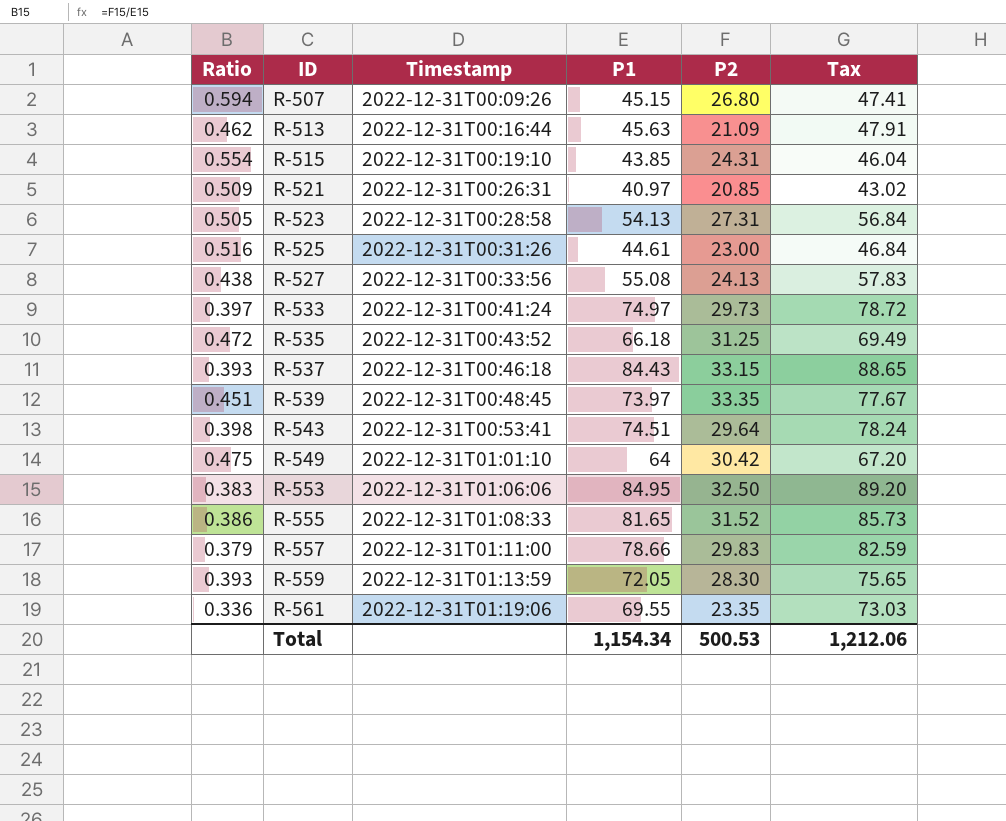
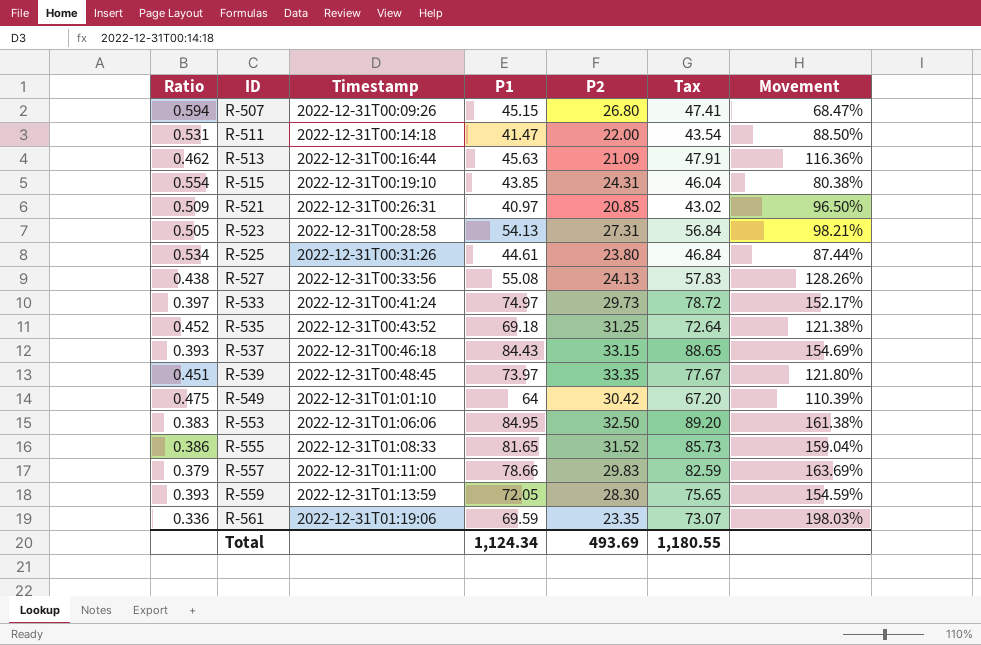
column Movement | formula: none -> ([P1] - [P2]) / [P2]
row R-543: 0.398 | 2022-12-31T00:53:41 | 74.51 | 29.64 | 78.24 -> none
row R-511: none -> 0.531 | 2022-12-31T00:14:18 | 41.47 | 22.00 | 43.54 | 88.50%
R-525 | Ratio: 0.516 -> 0.534
R-525 | P2: 23.00 -> 23.80
R-535 | Ratio: 0.472 -> 0.452
R-535 | P1: 66.18 -> 69.18
R-535 | Tax: 69.49 -> 72.64
R-561 | P1: 69.55 -> 69.59
R-561 | Tax: 73.03 -> 73.07
Total | P1: 1,154.34 -> 1,124.34
Total | P2: 500.53 -> 493.69
Total | Tax: 1,212.06 -> 1,180.55

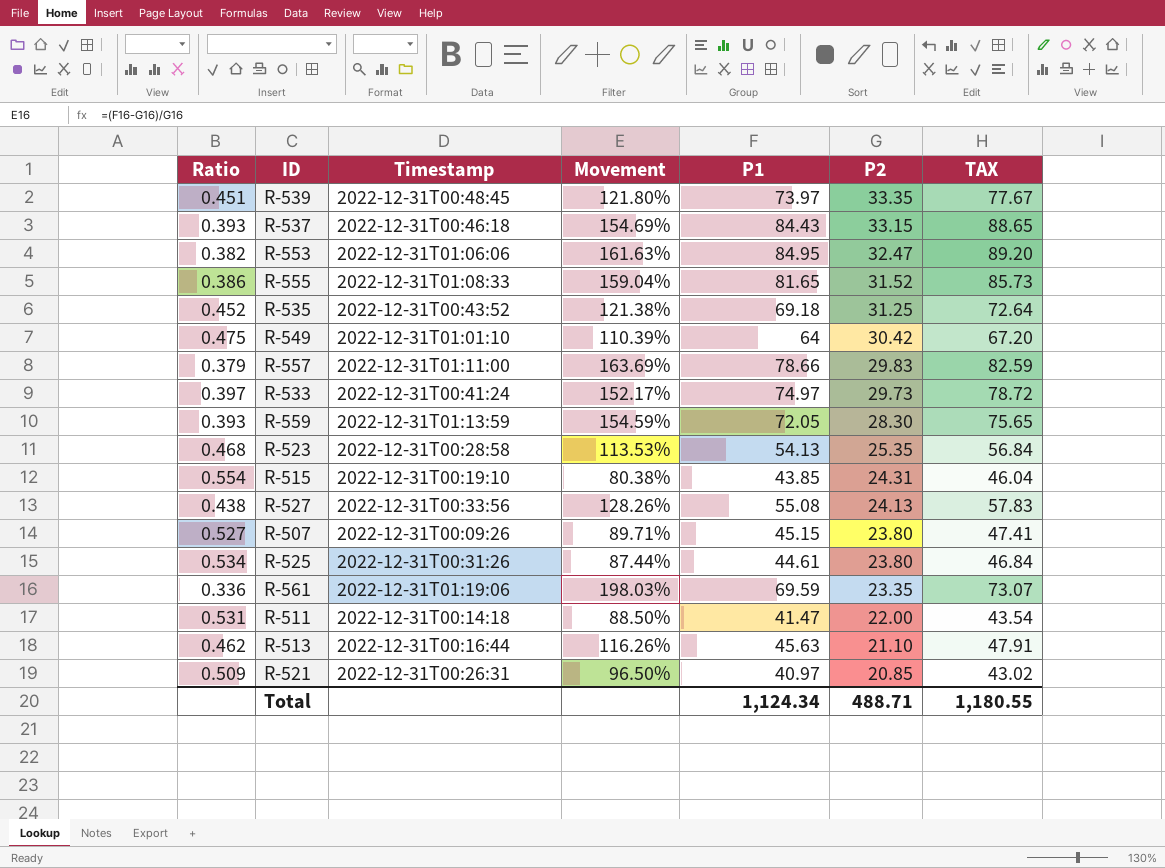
row order: ID ascending -> P2 descending
column Movement | position: 7 -> 4
column name: Tax -> TAX
R-553 | Ratio: 0.383 -> 0.382
R-553 | Movement: 161.38% -> 161.63%
R-553 | P2: 32.50 -> 32.47
R-523 | Ratio: 0.505 -> 0.468
R-523 | Movement: 98.21% -> 113.53%
R-523 | P2: 27.31 -> 25.35
R-507 | Ratio: 0.594 -> 0.527
R-507 | Movement: 68.47% -> 89.71%
R-507 | P2: 26.80 -> 23.80
R-513 | Movement: 116.36% -> 116.26%
R-513 | P2: 21.09 -> 21.10
Total | P2: 493.69 -> 488.71

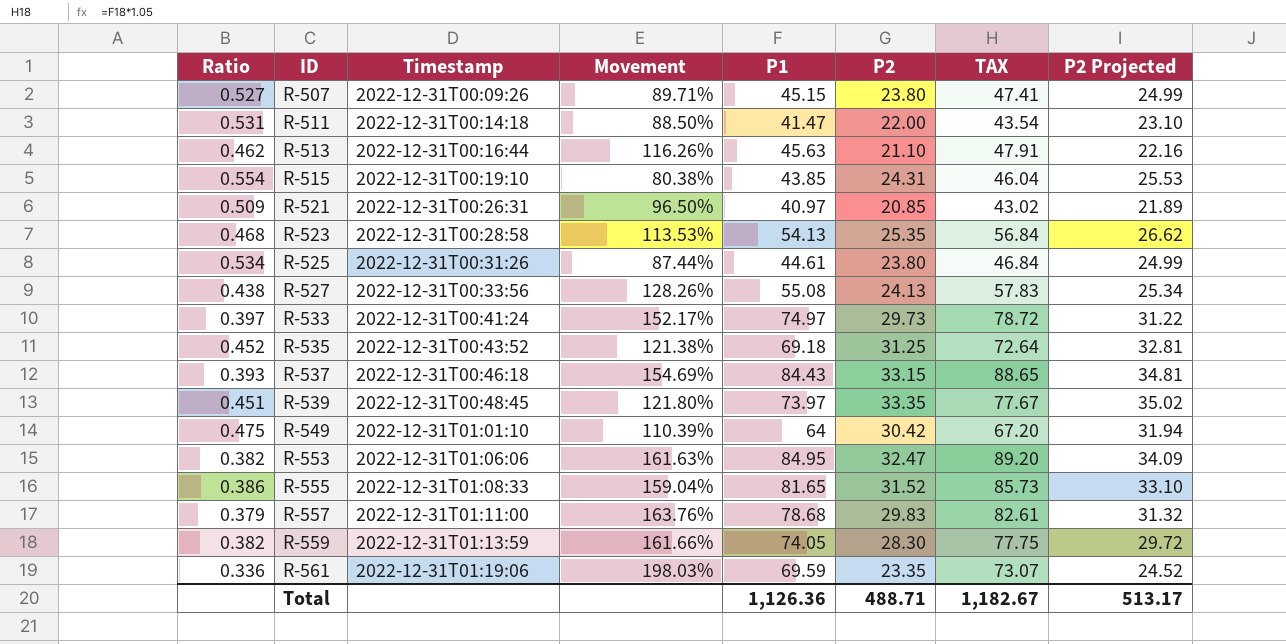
row order: P2 descending -> ID ascending
column P2 Projected | formula: none -> [P2] * 1.05
R-557 | Movement: 163.69% -> 163.76%
R-557 | P1: 78.66 -> 78.68
R-557 | TAX: 82.59 -> 82.61
R-559 | Ratio: 0.393 -> 0.382
R-559 | Movement: 154.59% -> 161.66%
R-559 | P1: 72.05 -> 74.05
R-559 | TAX: 75.65 -> 77.75
Total | P1: 1,124.34 -> 1,126.36
Total | TAX: 1,180.55 -> 1,182.67

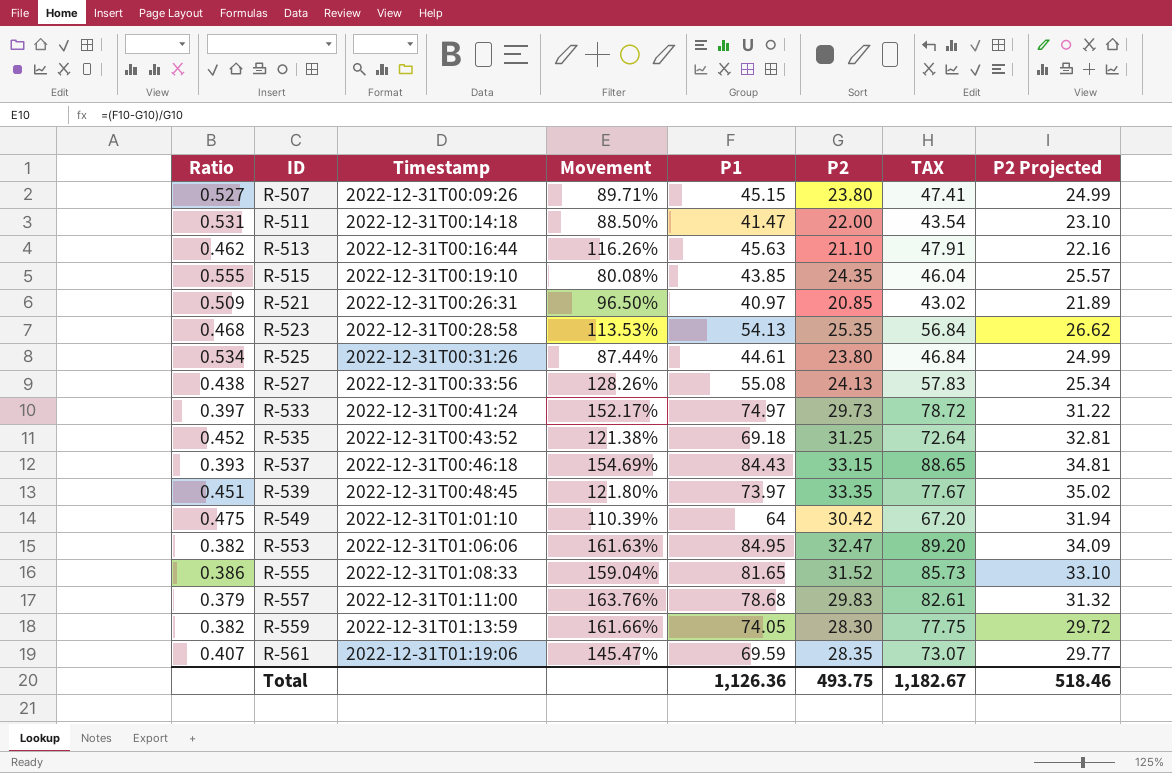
R-515 | Ratio: 0.554 -> 0.555
R-515 | Movement: 80.38% -> 80.08%
R-515 | P2: 24.31 -> 24.35
R-515 | P2 Projected: 25.53 -> 25.57
R-561 | Ratio: 0.336 -> 0.407
R-561 | Movement: 198.03% -> 145.47%
R-561 | P2: 23.35 -> 28.35
R-561 | P2 Projected: 24.52 -> 29.77
Total | P2: 488.71 -> 493.75
Total | P2 Projected: 513.17 -> 518.46

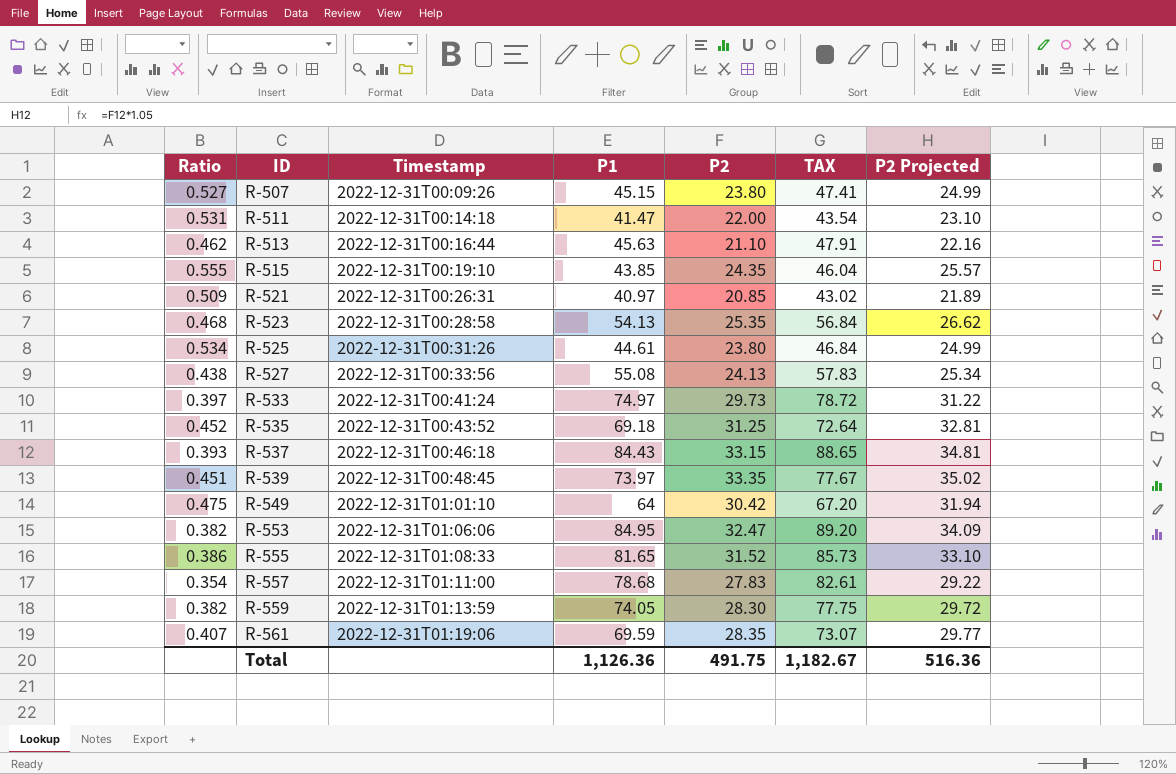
column Movement | formula: ([P1] - [P2]) / [P2] -> none
R-557 | Ratio: 0.379 -> 0.354
R-557 | P2: 29.83 -> 27.83
R-557 | P2 Projected: 31.32 -> 29.22
Total | P2: 493.75 -> 491.75
Total | P2 Projected: 518.46 -> 516.36

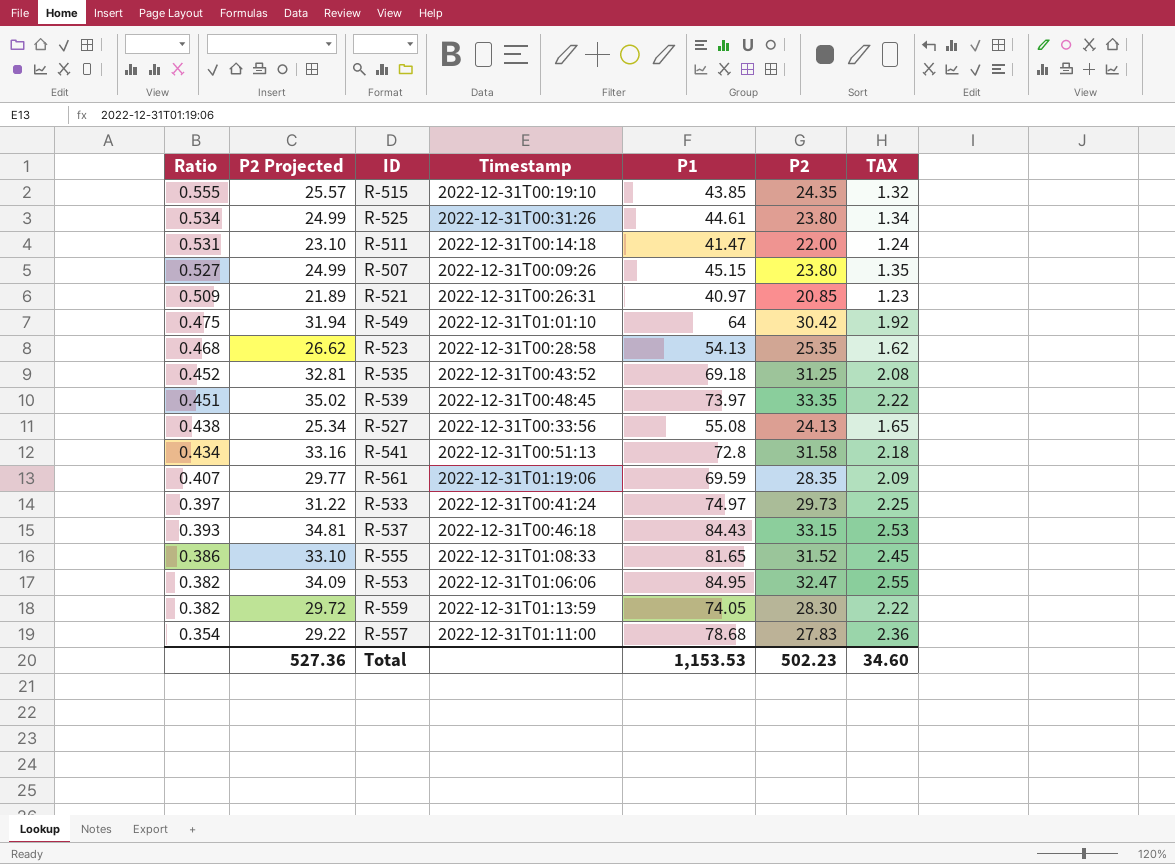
row order: ID ascending -> Ratio descending
column P2 Projected | position: 7 -> 2
column TAX | formula: [P1] * 1.05 -> [P1] * 0.03
row R-513: 0.462 | 2022-12-31T00:16:44 | 45.63 | 21.10 | 47.91 | 22.16 -> none
row R-541: none -> 0.434 | 33.16 | 2022-12-31T00:51:13 | 72.8 | 31.58 | 2.18
Total | P2 Projected: 516.36 -> 527.36
Total | P1: 1,126.36 -> 1,153.53
Total | P2: 491.75 -> 502.23
Total | TAX: 1,182.67 -> 34.60

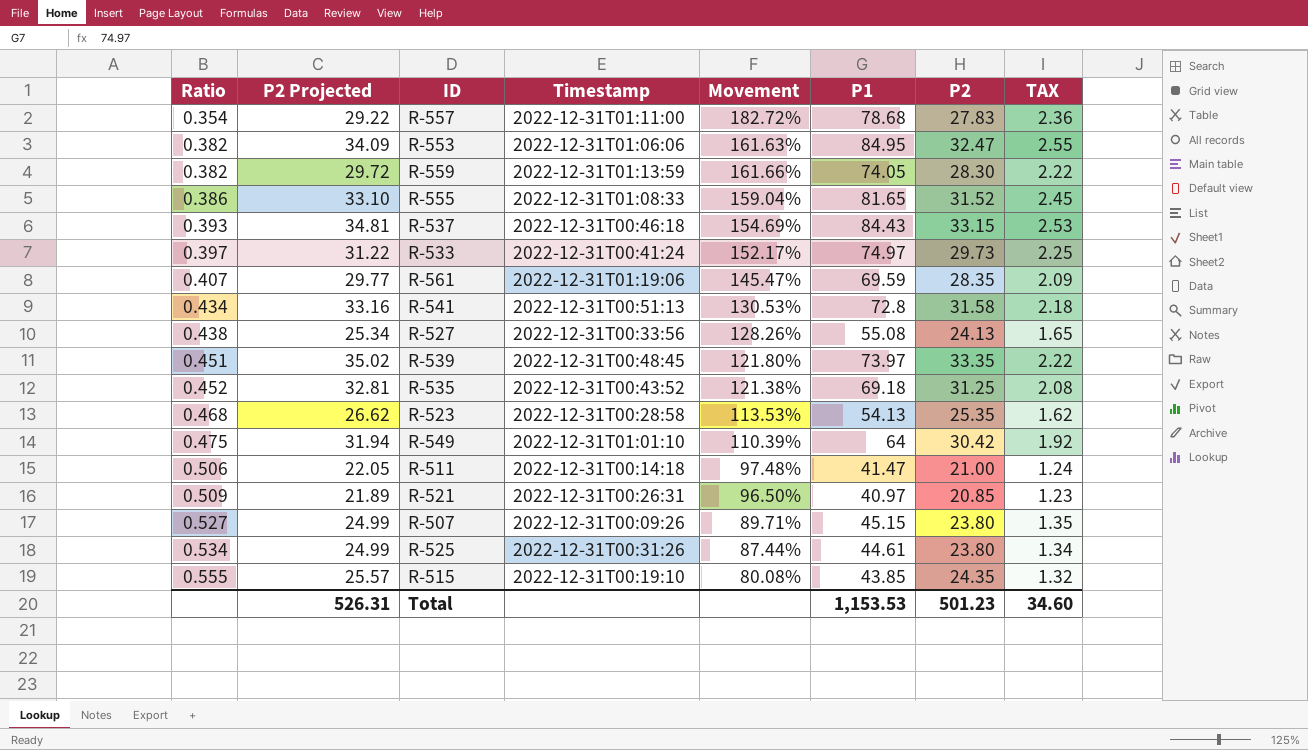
row order: Ratio descending -> Ratio ascending
column Movement | formula: none -> ([P1] - [P2]) / [P2]
R-511 | Ratio: 0.531 -> 0.506
R-511 | P2 Projected: 23.10 -> 22.05
R-511 | P2: 22.00 -> 21.00
Total | P2 Projected: 527.36 -> 526.31
Total | P2: 502.23 -> 501.23

